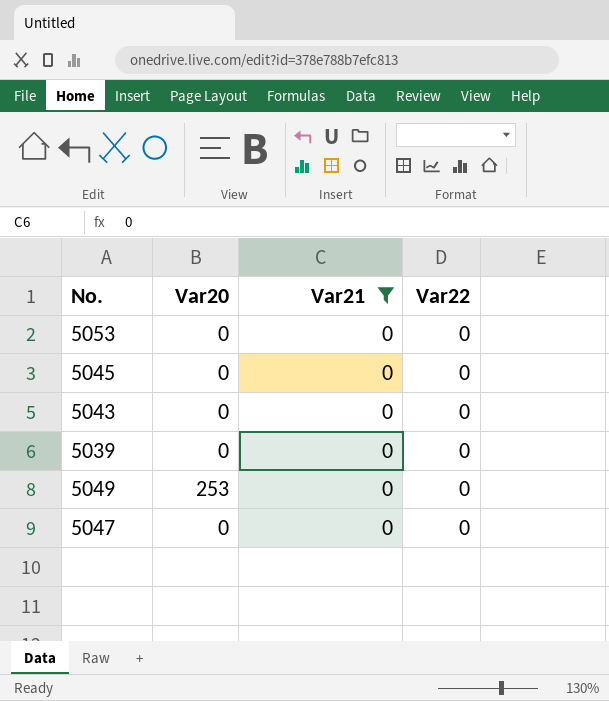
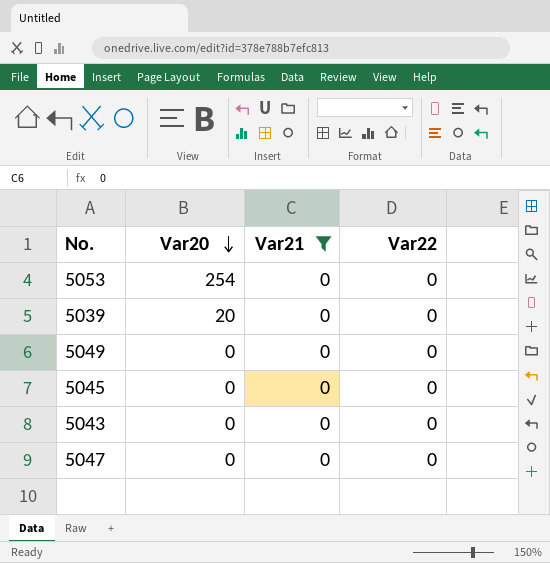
row order: none -> Var20 descending
5053 | Var20: 0 -> 254
5039 | Var20: 0 -> 20
5049 | Var20: 253 -> 0

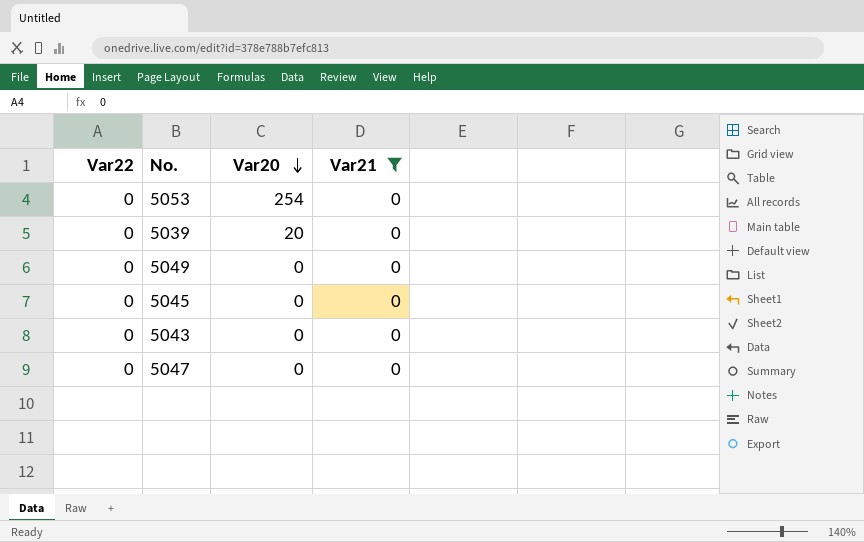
column Var22 | position: 4 -> 1

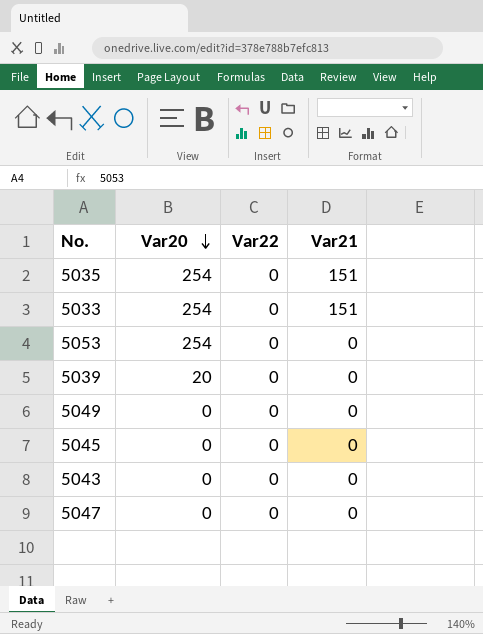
filter: Var21 = 0 -> none
column Var22 | position: 1 -> 3

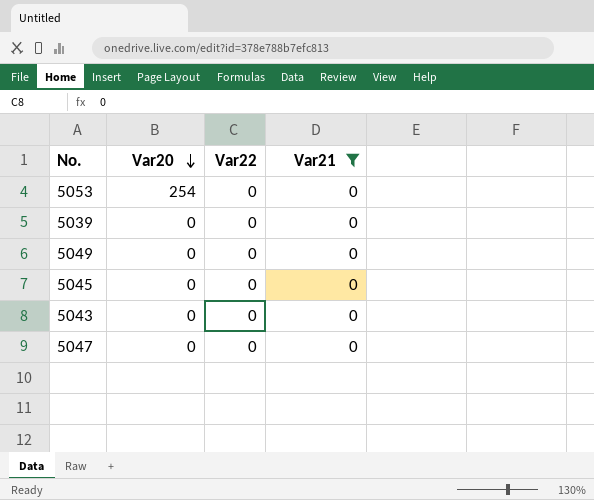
filter: none -> Var21 = 0
5039 | Var20: 20 -> 0

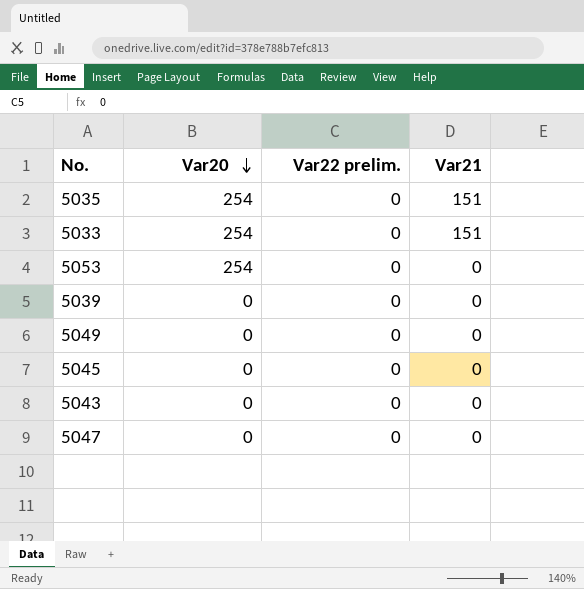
filter: Var21 = 0 -> none
column name: Var22 -> Var22 prelim.

